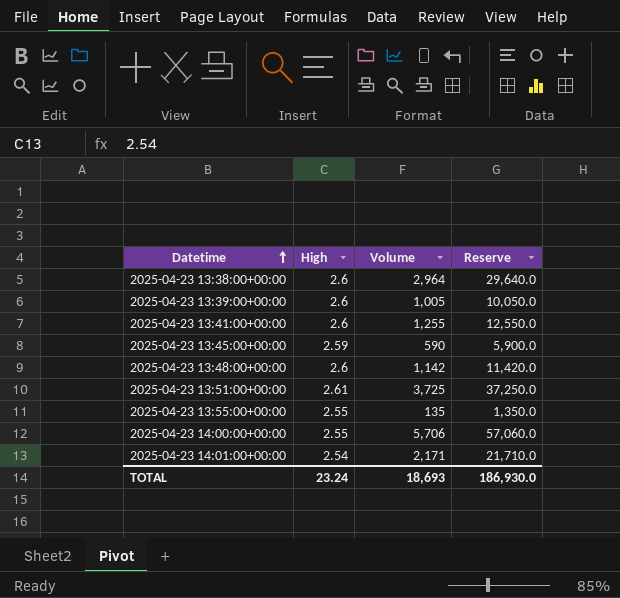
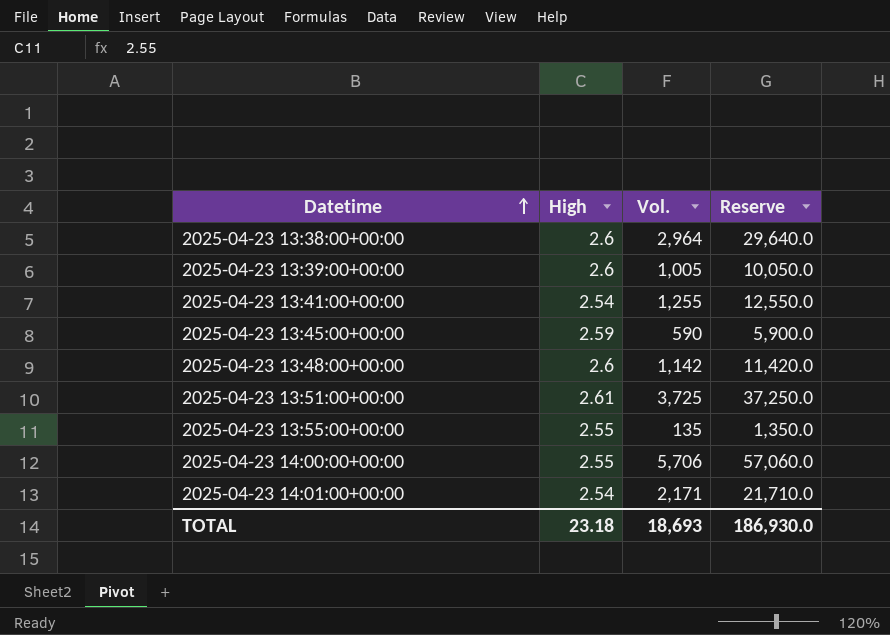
column name: Volume -> Vol.
2025-04-23 13:41:00+00:00 | High: 2.6 -> 2.54
TOTAL | High: 23.24 -> 23.18

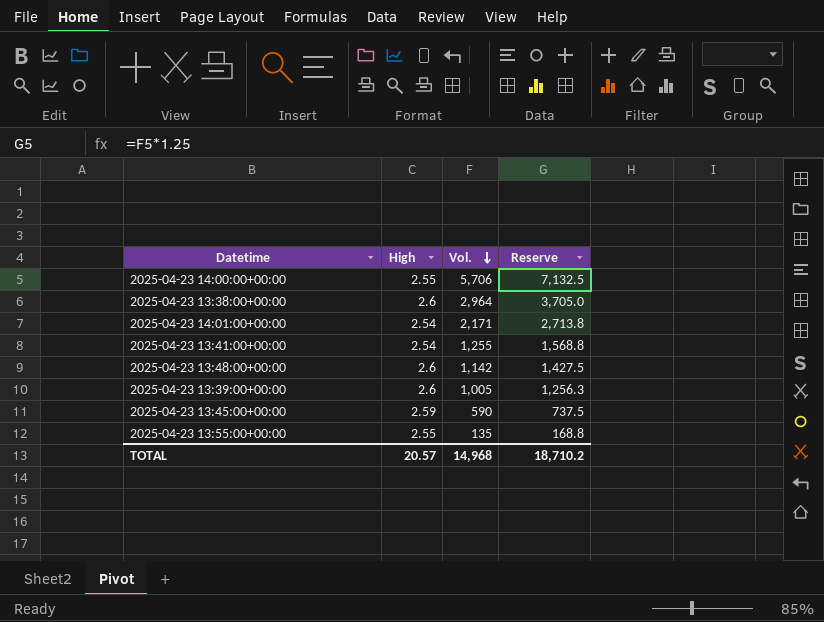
row order: Datetime ascending -> Vol. descending
column Reserve | formula: [Vol.] * 10 -> [Vol.] * 1.25
row 2025-04-23 13:51:00+00:00: 2.61 | 3,725 | 37,250.0 -> none
TOTAL | High: 23.18 -> 20.57
TOTAL | Vol.: 18,693 -> 14,968
TOTAL | Reserve: 186,930.0 -> 18,710.2

